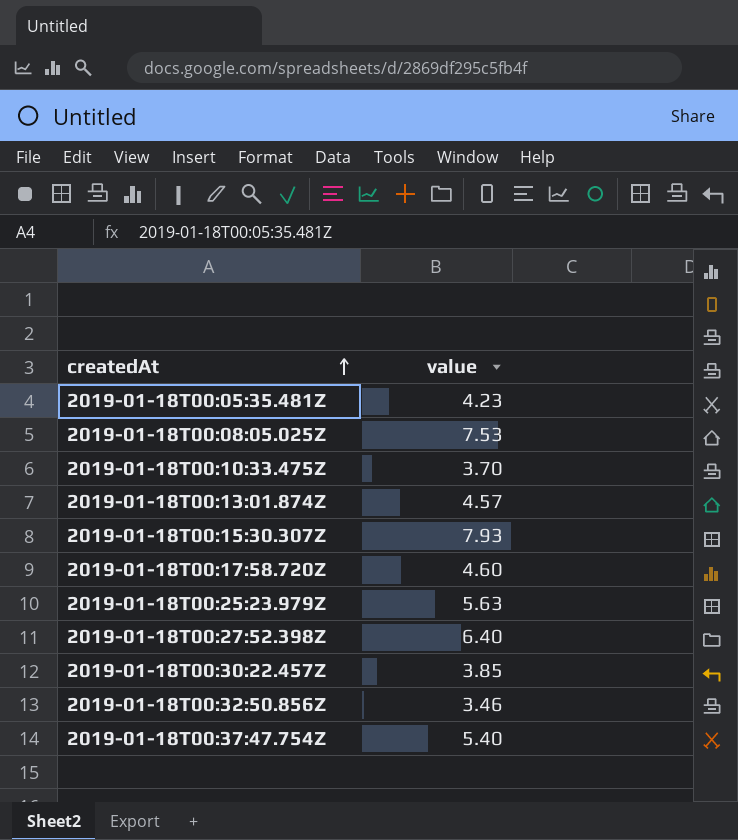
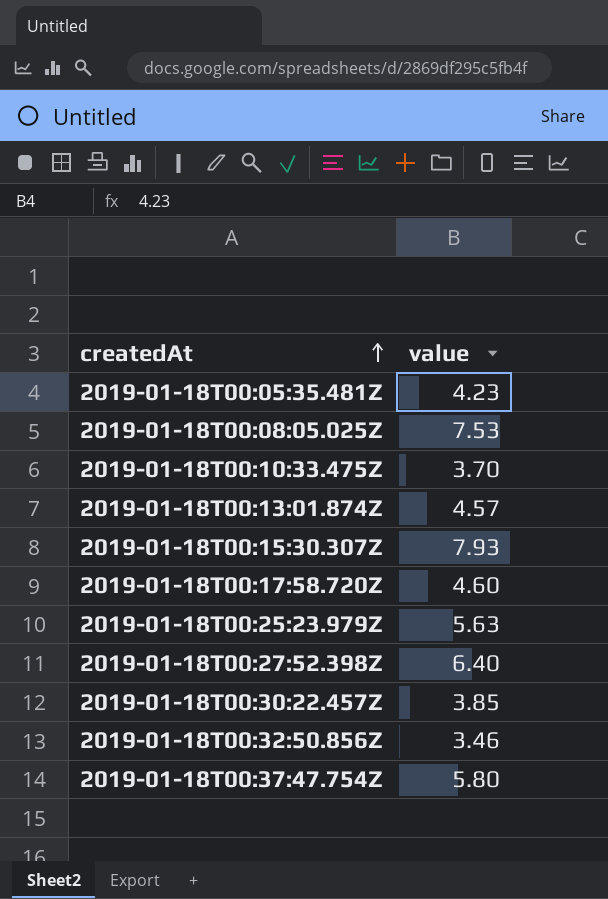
2019-01-18T00:37:47.754Z | value: 5.40 -> 5.80

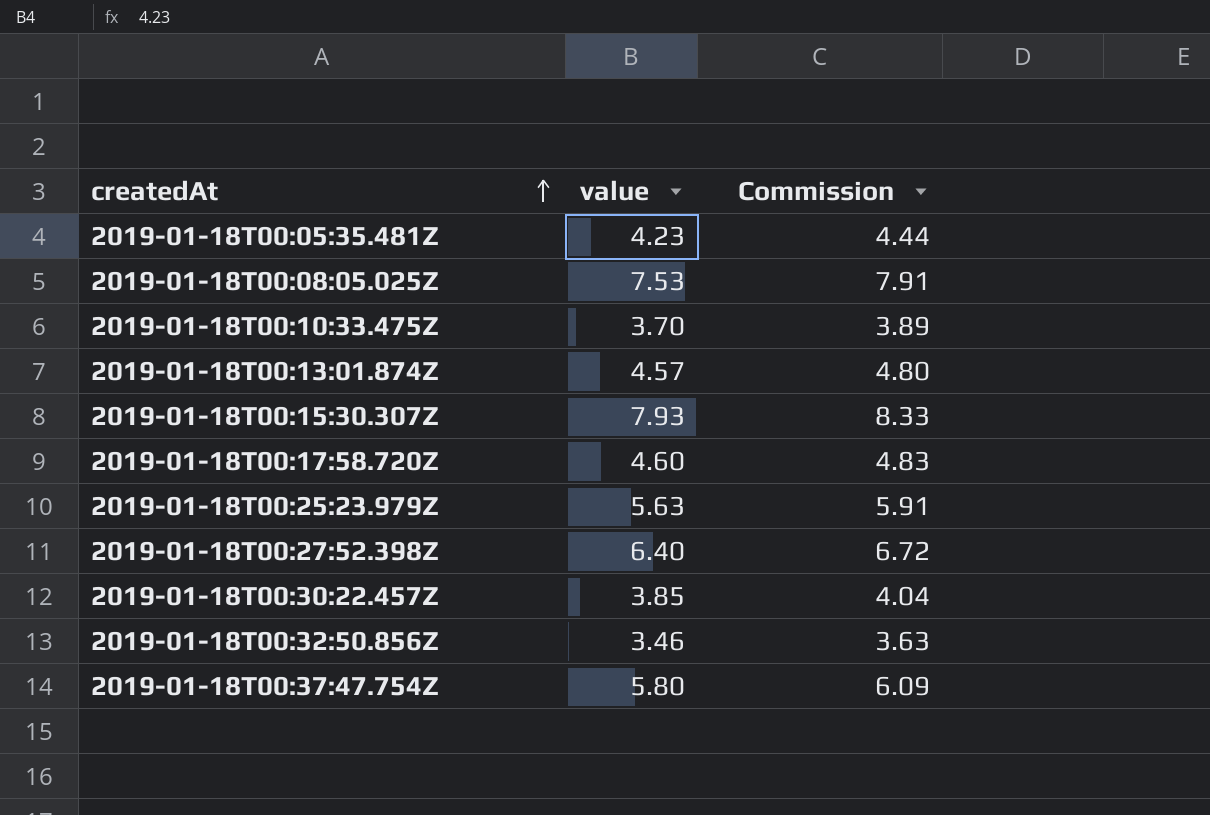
column Commission | formula: none -> [value] * 1.05

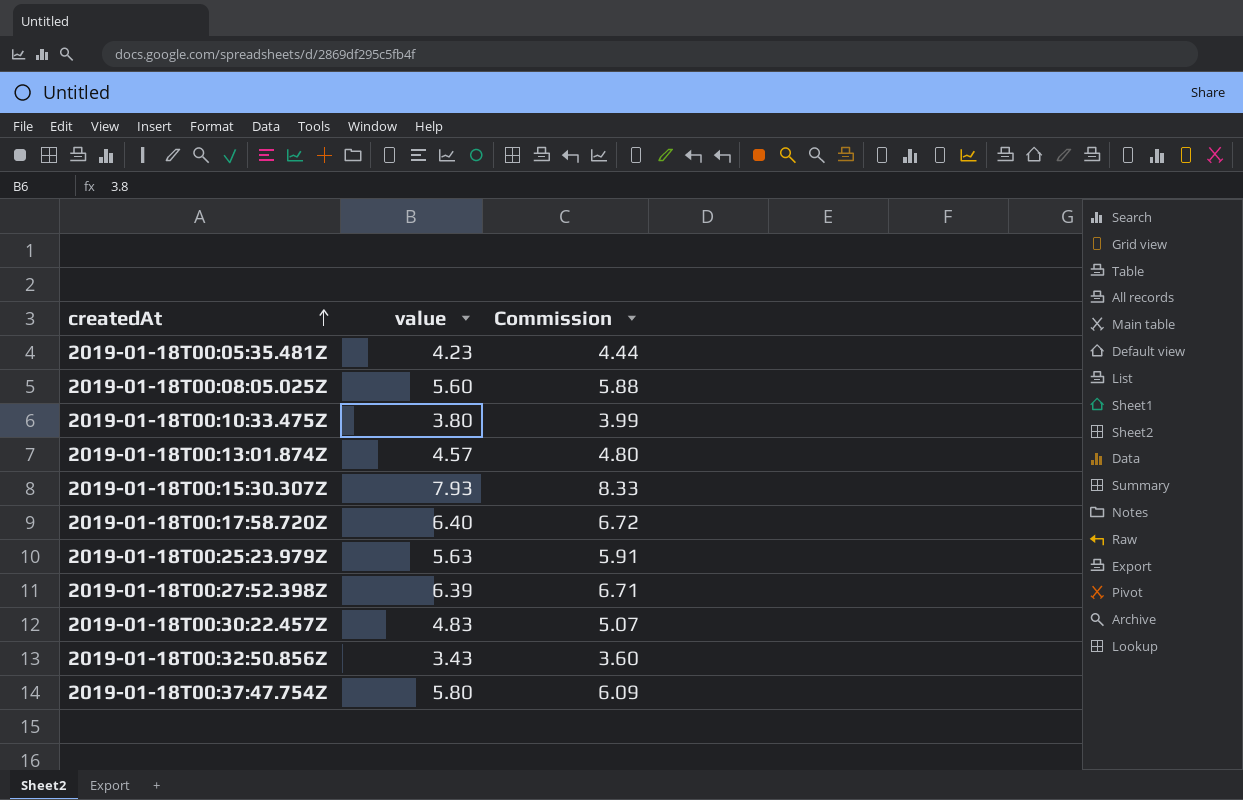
2019-01-18T00:08:05.025Z | value: 7.53 -> 5.60
2019-01-18T00:08:05.025Z | Commission: 7.91 -> 5.88
2019-01-18T00:10:33.475Z | value: 3.70 -> 3.80
2019-01-18T00:10:33.475Z | Commission: 3.89 -> 3.99
2019-01-18T00:17:58.720Z | value: 4.60 -> 6.40
2019-01-18T00:17:58.720Z | Commission: 4.83 -> 6.72
2019-01-18T00:27:52.398Z | value: 6.40 -> 6.39
2019-01-18T00:27:52.398Z | Commission: 6.72 -> 6.71
2019-01-18T00:30:22.457Z | value: 3.85 -> 4.83
2019-01-18T00:30:22.457Z | Commission: 4.04 -> 5.07
2019-01-18T00:32:50.856Z | value: 3.46 -> 3.43
2019-01-18T00:32:50.856Z | Commission: 3.63 -> 3.60

